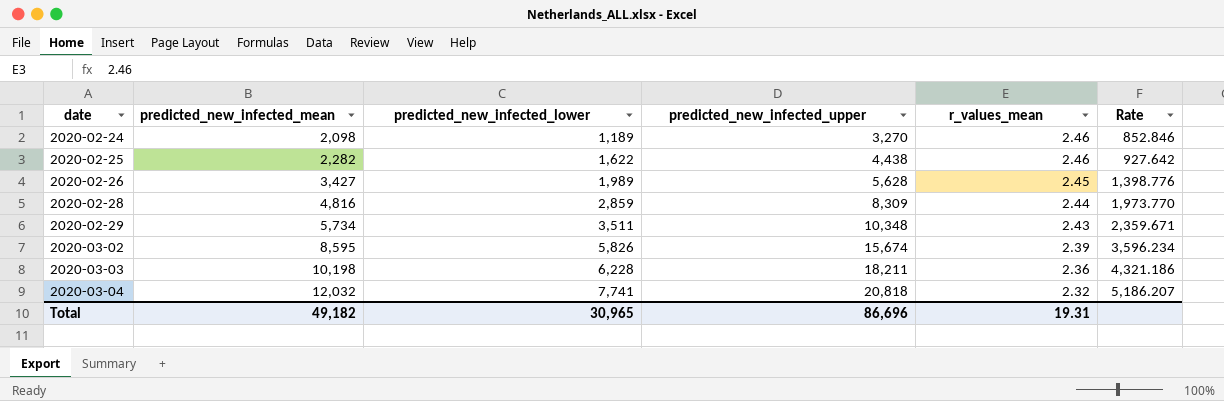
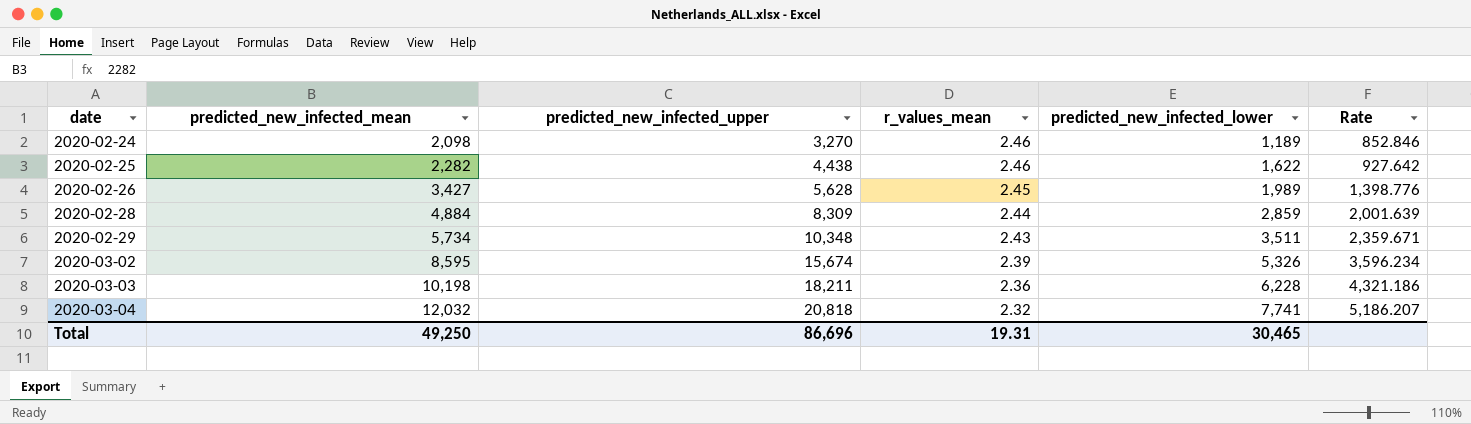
column predicted_new_infected_lower | position: 3 -> 5
2020-02-28 | predicted_new_infected_mean: 4,816 -> 4,884
2020-02-28 | Rate: 1,973.770 -> 2,001.639
2020-03-02 | predicted_new_infected_lower: 5,826 -> 5,326
Total | predicted_new_infected_mean: 49,182 -> 49,250
Total | predicted_new_infected_lower: 30,965 -> 30,465

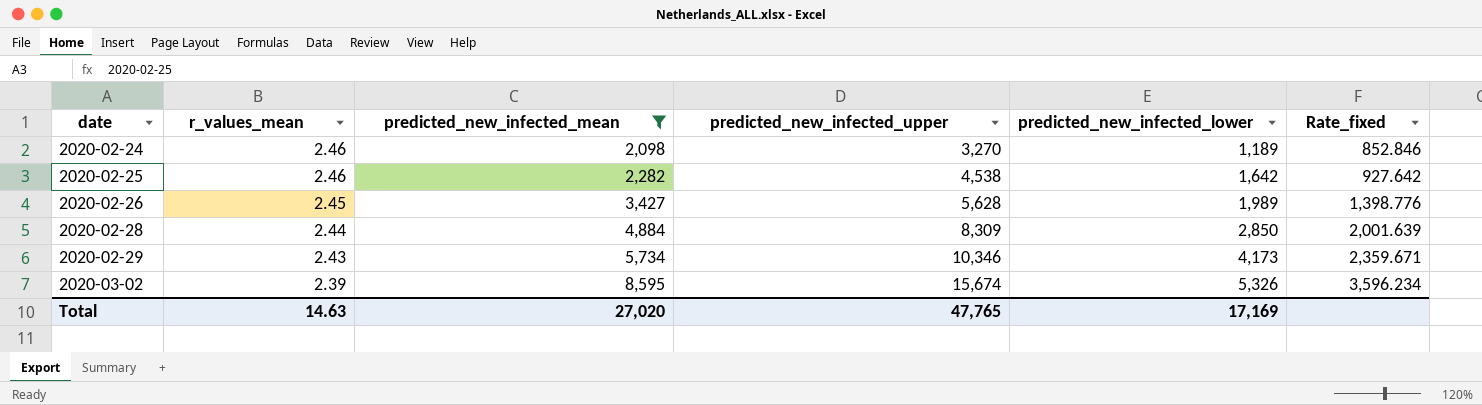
filter: none -> predicted_new_infected_mean <= 8,595
column r_values_mean | position: 4 -> 2
column name: Rate -> Rate_fixed
2020-02-25 | predicted_new_infected_upper: 4,438 -> 4,538
2020-02-25 | predicted_new_infected_lower: 1,622 -> 1,642
2020-02-28 | predicted_new_infected_lower: 2,859 -> 2,850
2020-02-29 | predicted_new_infected_upper: 10,348 -> 10,346
2020-02-29 | predicted_new_infected_lower: 3,511 -> 4,173
Total | r_values_mean: 19.31 -> 14.63
Total | predicted_new_infected_mean: 49,250 -> 27,020
Total | predicted_new_infected_upper: 86,696 -> 47,765
Total | predicted_new_infected_lower: 30,465 -> 17,169

